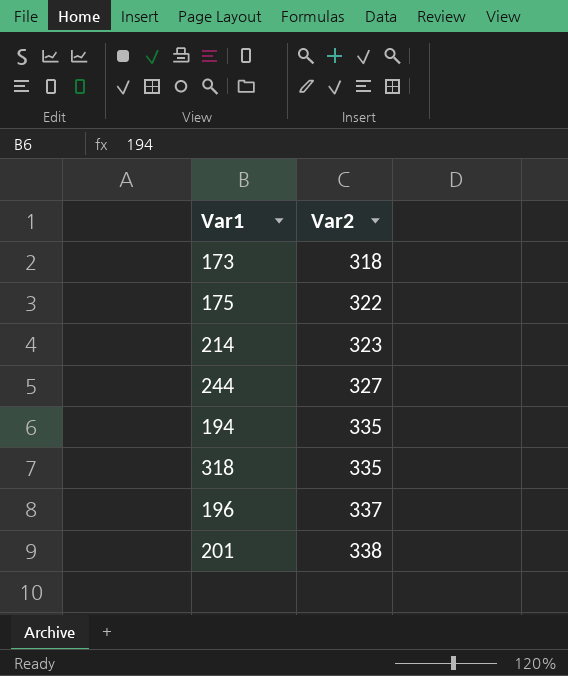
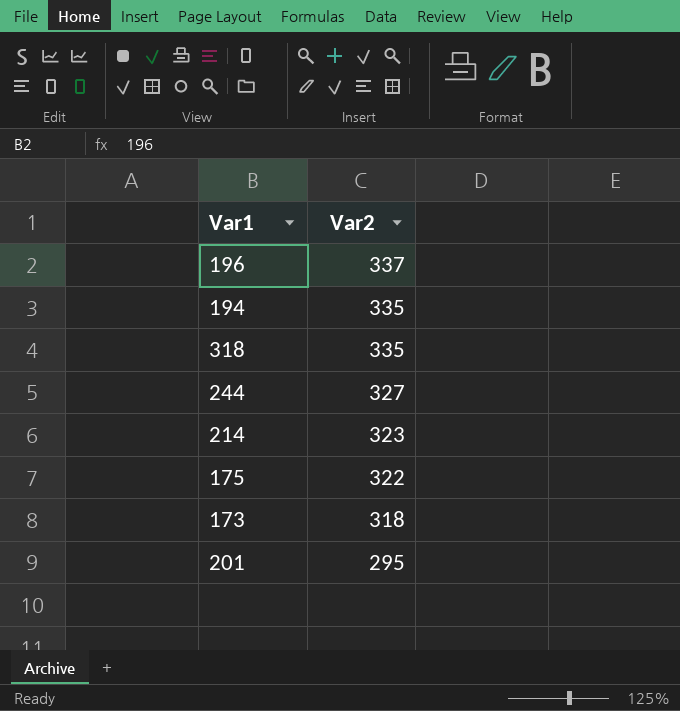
row order: Var2 ascending -> Var2 descending
201 | Var2: 338 -> 295

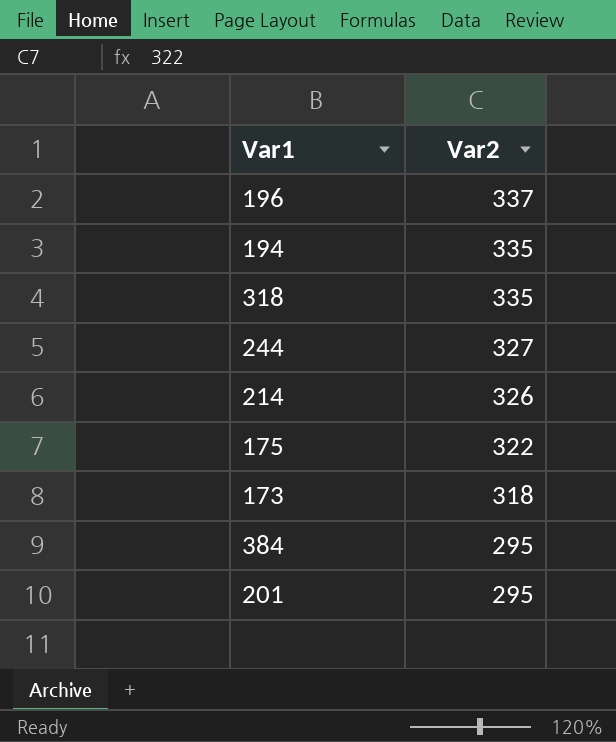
214 | Var2: 323 -> 326
row 384: none -> 295

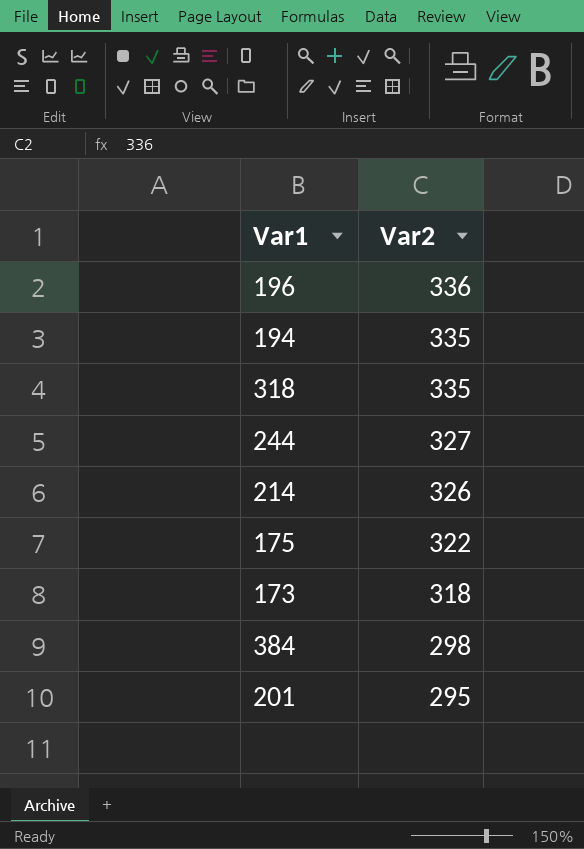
196 | Var2: 337 -> 336
384 | Var2: 295 -> 298

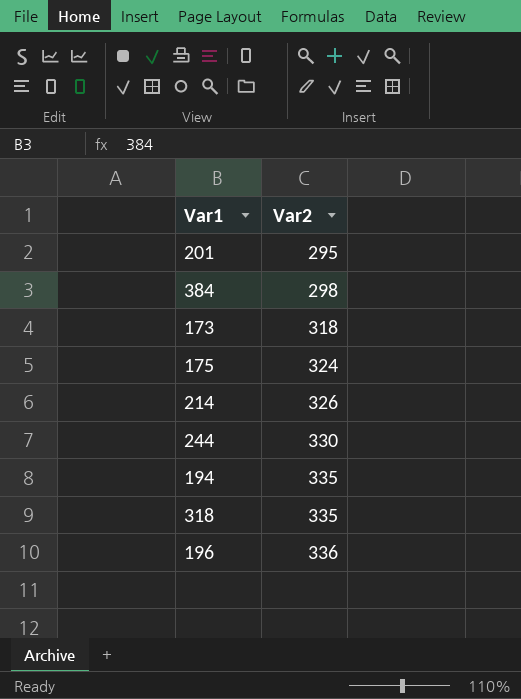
row order: Var2 descending -> Var2 ascending
175 | Var2: 322 -> 324
244 | Var2: 327 -> 330

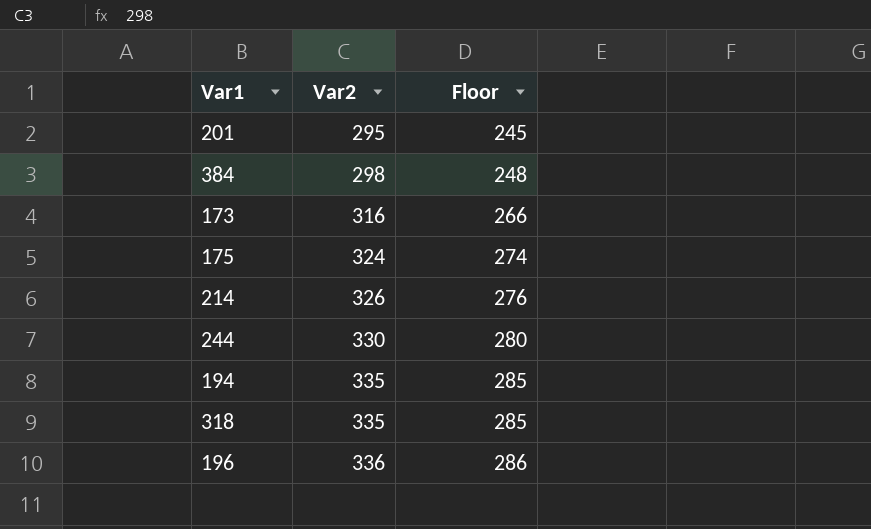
column Floor | formula: none -> [Var2] - 50
173 | Var2: 318 -> 316

